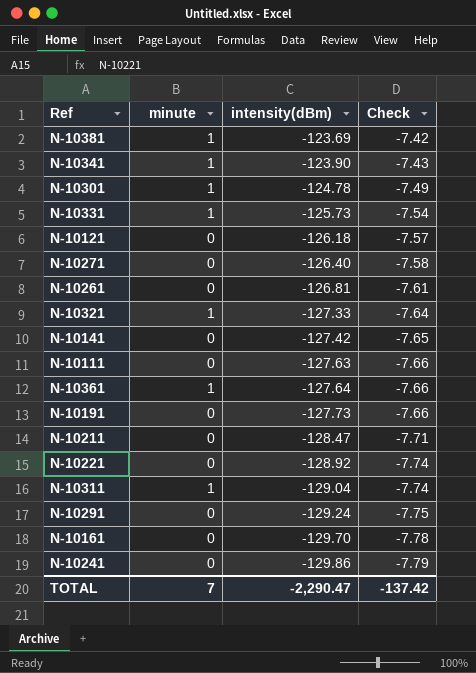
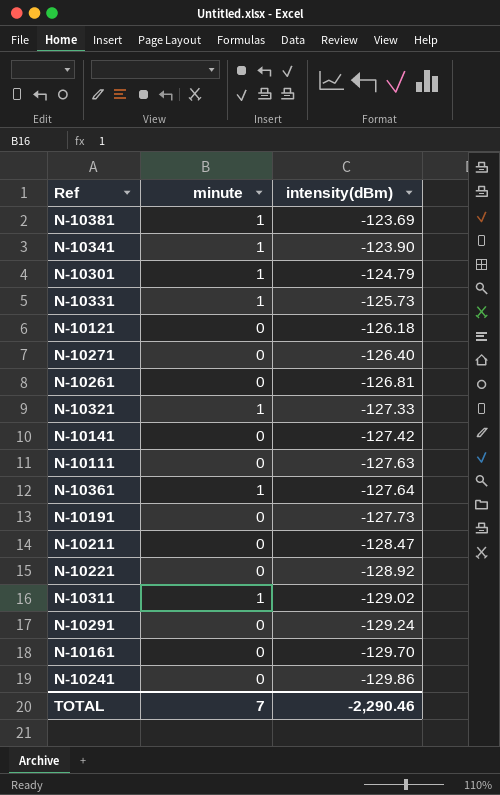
column Check | formula: [intensity(dBm)] * 0.06 -> none
N-10301 | intensity(dBm): -124.78 -> -124.79
N-10311 | intensity(dBm): -129.04 -> -129.02
TOTAL | intensity(dBm): -2,290.47 -> -2,290.46

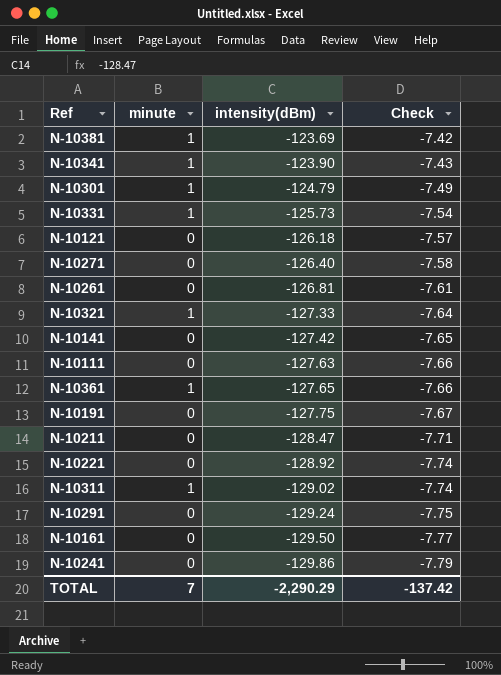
column Check | formula: none -> [intensity(dBm)] * 0.06
N-10361 | intensity(dBm): -127.64 -> -127.65
N-10191 | intensity(dBm): -127.73 -> -127.75
N-10161 | intensity(dBm): -129.70 -> -129.50
TOTAL | intensity(dBm): -2,290.46 -> -2,290.29

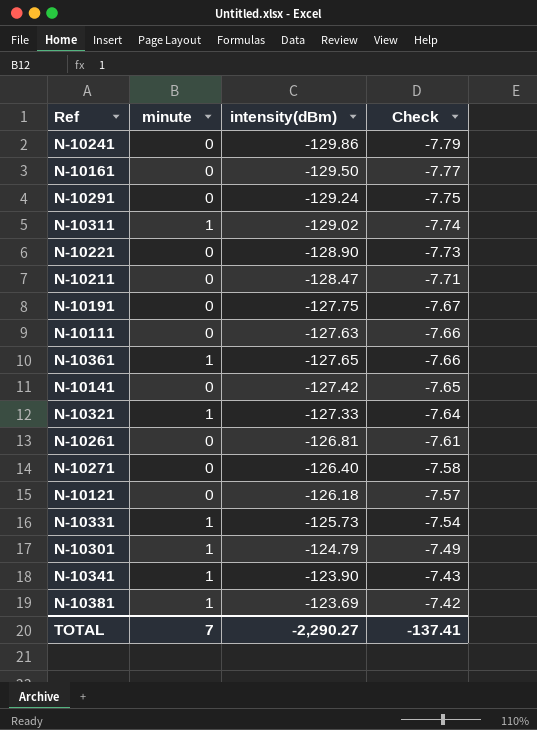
row order: intensity(dBm) descending -> Check ascending
N-10221 | intensity(dBm): -128.92 -> -128.90
N-10221 | Check: -7.74 -> -7.73
TOTAL | intensity(dBm): -2,290.29 -> -2,290.27
TOTAL | Check: -137.42 -> -137.41

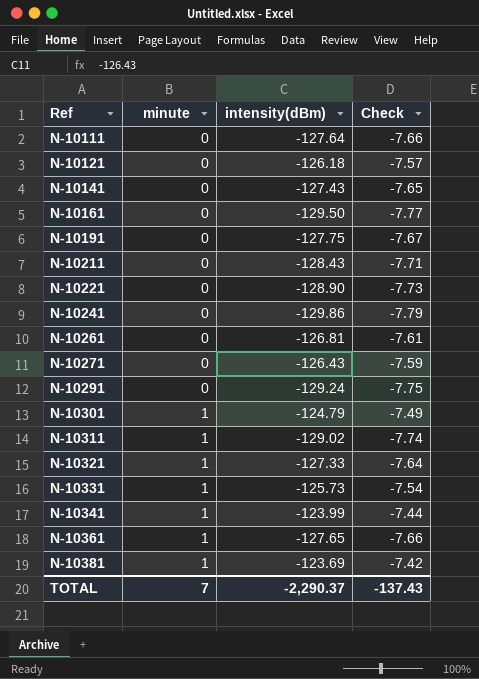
row order: Check ascending -> Ref ascending
N-10111 | intensity(dBm): -127.63 -> -127.64
N-10141 | intensity(dBm): -127.42 -> -127.43
N-10211 | intensity(dBm): -128.47 -> -128.43
N-10271 | intensity(dBm): -126.40 -> -126.43
N-10271 | Check: -7.58 -> -7.59
N-10341 | intensity(dBm): -123.90 -> -123.99
N-10341 | Check: -7.43 -> -7.44
TOTAL | intensity(dBm): -2,290.27 -> -2,290.37
TOTAL | Check: -137.41 -> -137.43

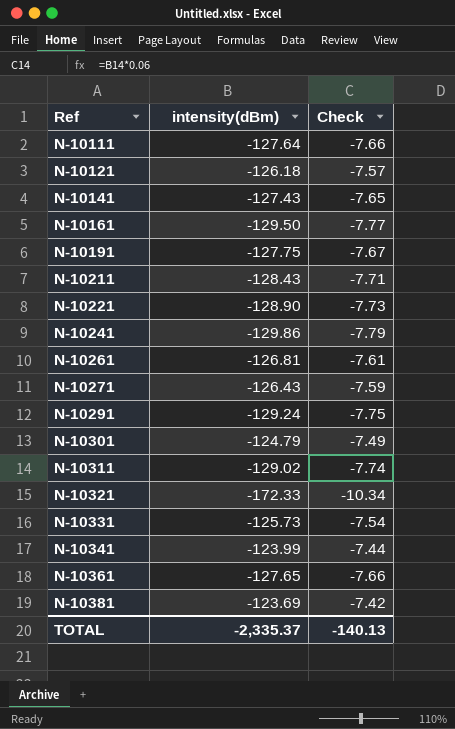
column minute | position: 2 -> none
N-10321 | intensity(dBm): -127.33 -> -172.33
N-10321 | Check: -7.64 -> -10.34
TOTAL | intensity(dBm): -2,290.37 -> -2,335.37
TOTAL | Check: -137.43 -> -140.13

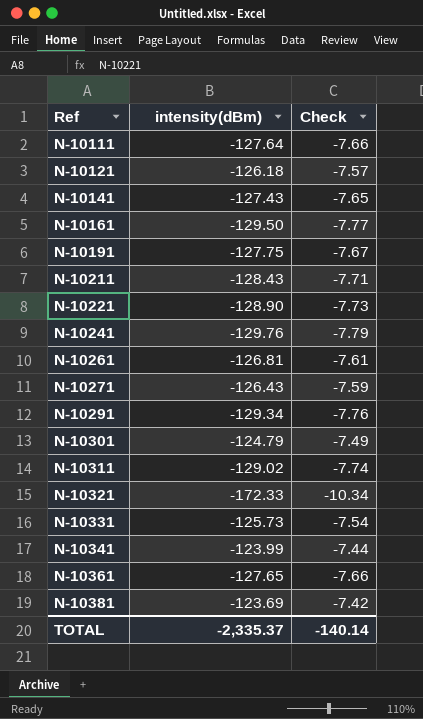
N-10241 | intensity(dBm): -129.86 -> -129.76
N-10291 | intensity(dBm): -129.24 -> -129.34
N-10291 | Check: -7.75 -> -7.76
TOTAL | Check: -140.13 -> -140.14

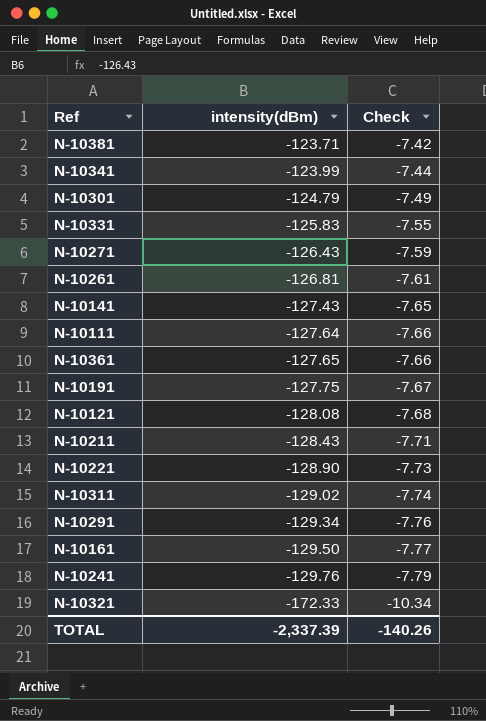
row order: Ref ascending -> intensity(dBm) descending
N-10381 | intensity(dBm): -123.69 -> -123.71
N-10331 | intensity(dBm): -125.73 -> -125.83
N-10331 | Check: -7.54 -> -7.55
N-10121 | intensity(dBm): -126.18 -> -128.08
N-10121 | Check: -7.57 -> -7.68
TOTAL | intensity(dBm): -2,335.37 -> -2,337.39
TOTAL | Check: -140.14 -> -140.26

